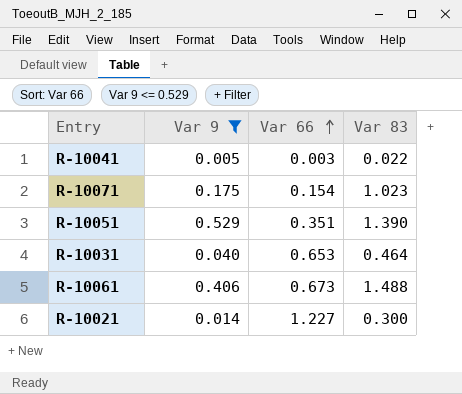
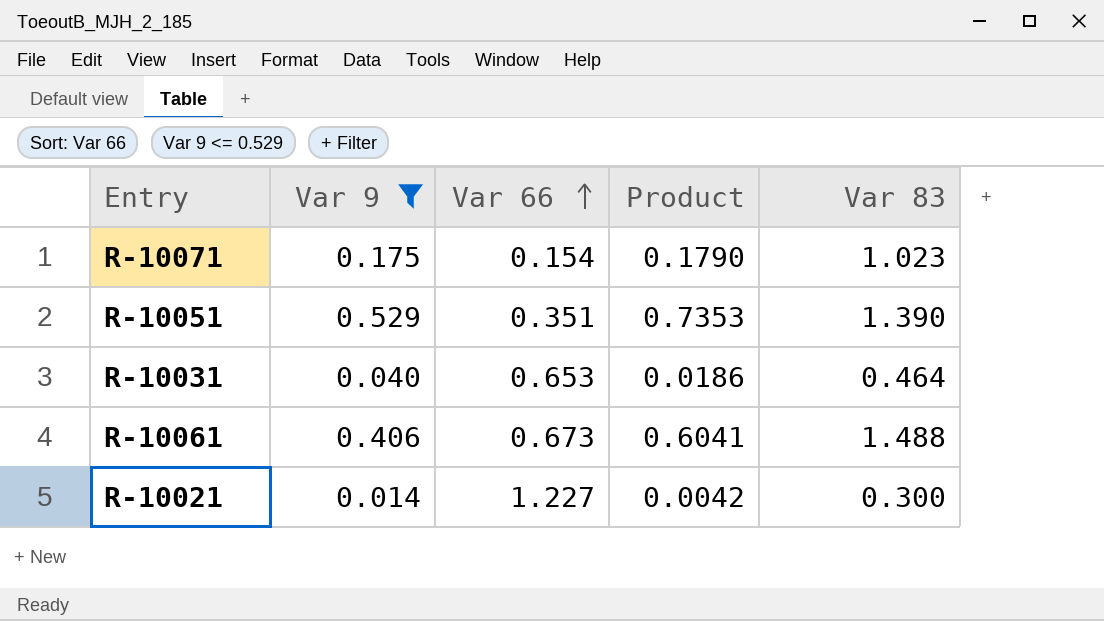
column Product | formula: none -> [Var 9] * [Var 83]
row R-10041: 0.005 | 0.003 | 0.022 -> none

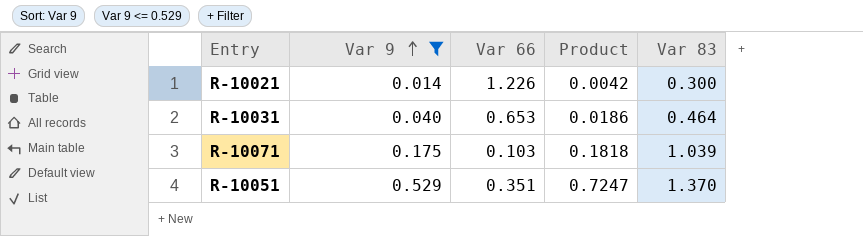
row order: Var 66 ascending -> Var 9 ascending
row R-10061: 0.406 | 0.673 | 0.6041 | 1.488 -> none
R-10021 | Var 66: 1.227 -> 1.226
R-10071 | Var 66: 0.154 -> 0.103
R-10071 | Product: 0.1790 -> 0.1818
R-10071 | Var 83: 1.023 -> 1.039
R-10051 | Product: 0.7353 -> 0.7247
R-10051 | Var 83: 1.390 -> 1.370

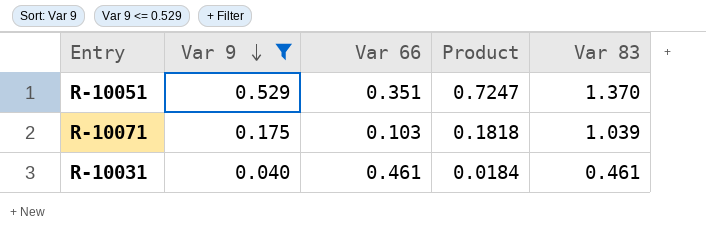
row order: Var 9 ascending -> Var 9 descending
row R-10021: 0.014 | 1.226 | 0.0042 | 0.300 -> none
R-10031 | Var 66: 0.653 -> 0.461
R-10031 | Product: 0.0186 -> 0.0184
R-10031 | Var 83: 0.464 -> 0.461

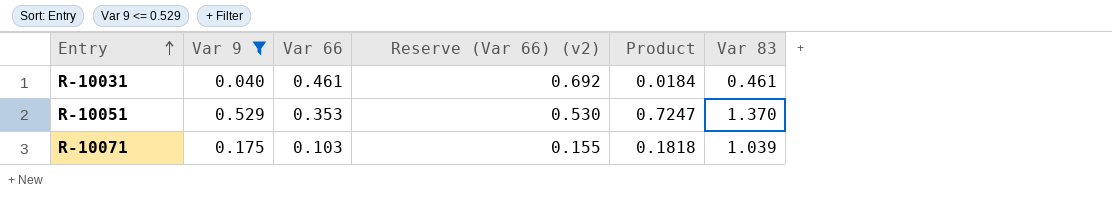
row order: Var 9 descending -> Entry ascending
column Reserve (Var 66) (v2) | formula: none -> [Var 66] * 1.5
R-10051 | Var 66: 0.351 -> 0.353

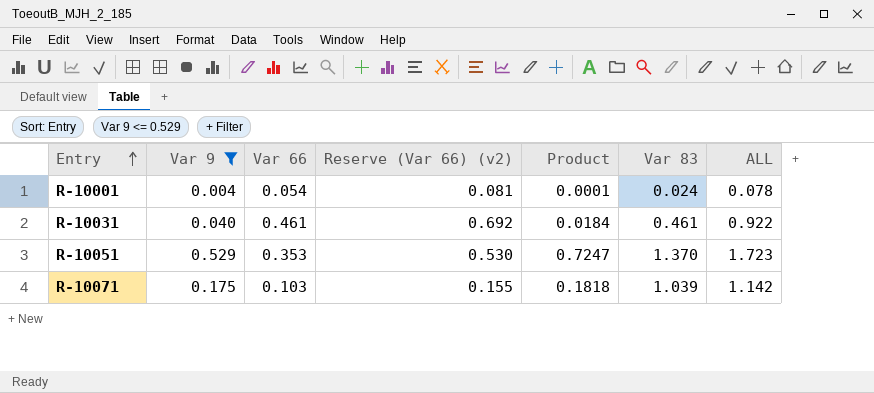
column ALL | formula: none -> [Var 66] + [Var 83]
row R-10001: none -> 0.004 | 0.054 | 0.081 | 0.0001 | 0.024 | 0.078

